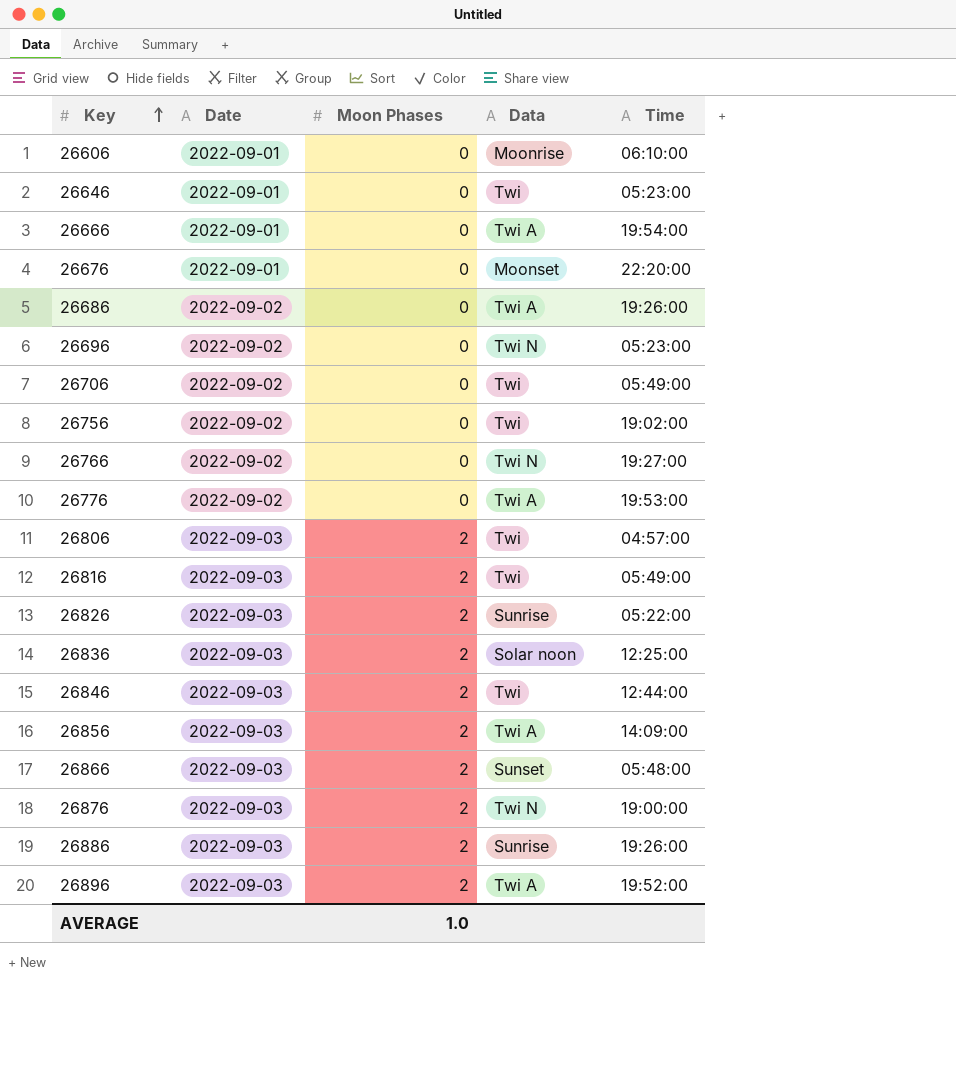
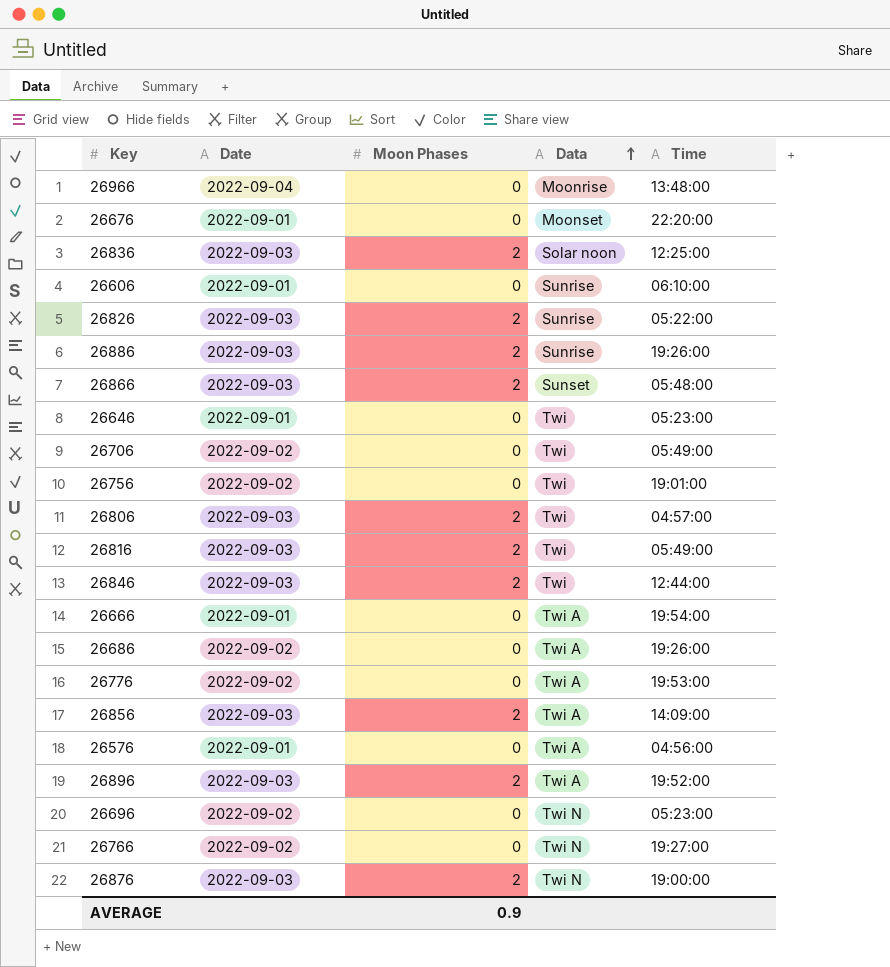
row order: Key ascending -> Data ascending
row 26966: none -> 2022-09-04 | 0 | Moonrise | 13:48:00
26606 | Data: Moonrise -> Sunrise
26756 | Time: 19:02:00 -> 19:01:00
row 26576: none -> 2022-09-01 | 0 | Twi A | 04:56:00
AVERAGE | Moon Phases: 1.0 -> 0.9

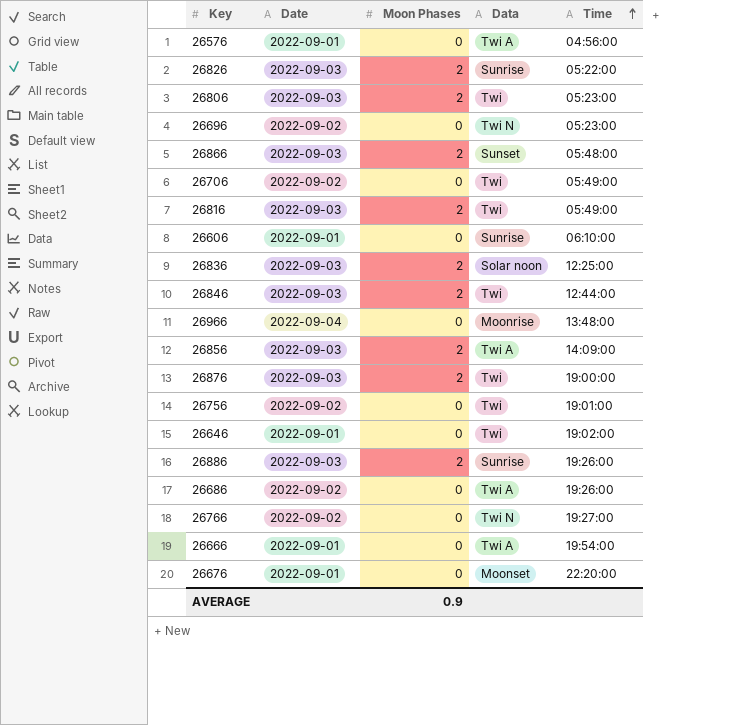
row order: Data ascending -> Time ascending
row 26776: 2022-09-02 | 0 | Twi A | 19:53:00 -> none
row 26896: 2022-09-03 | 2 | Twi A | 19:52:00 -> none
26806 | Time: 04:57:00 -> 05:23:00
26876 | Data: Twi N -> Twi
26646 | Time: 05:23:00 -> 19:02:00

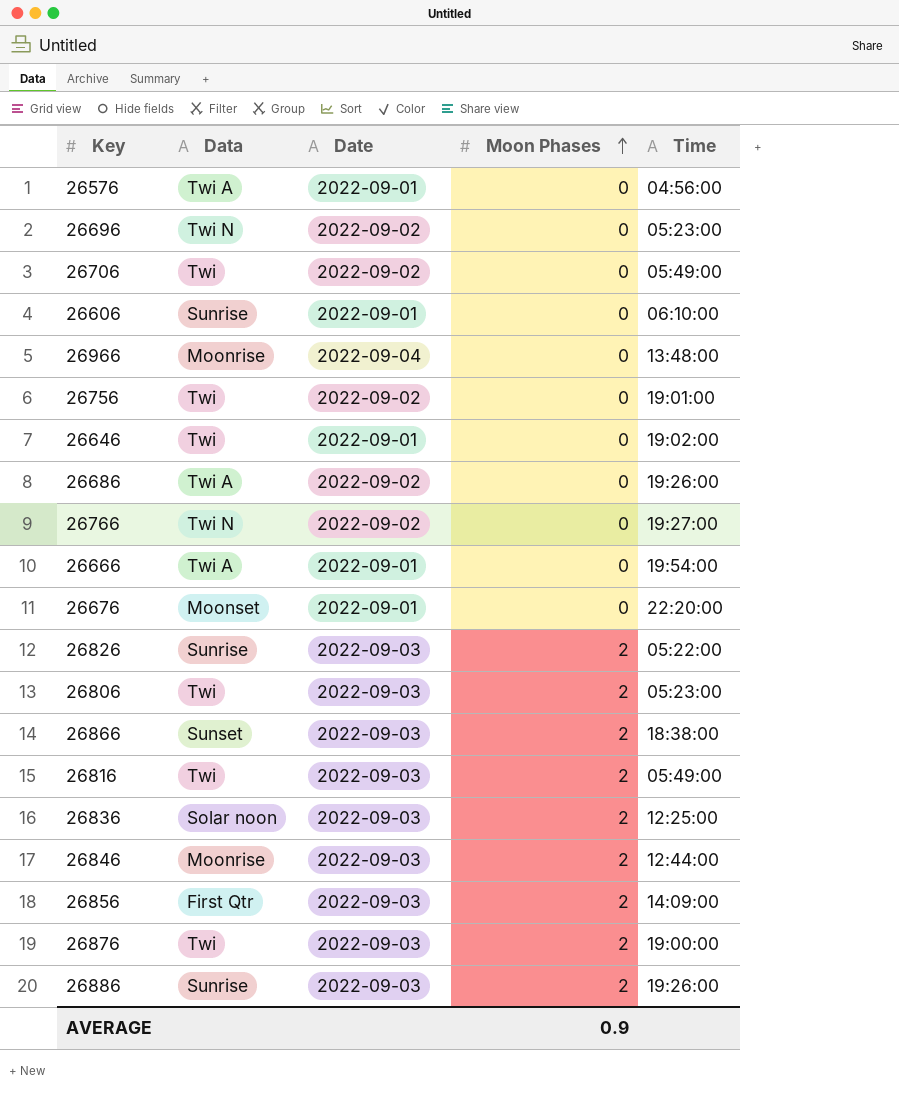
row order: Time ascending -> Moon Phases ascending
column Data | position: 4 -> 2
26866 | Time: 05:48:00 -> 18:38:00
26846 | Data: Twi -> Moonrise
26856 | Data: Twi A -> First Qtr

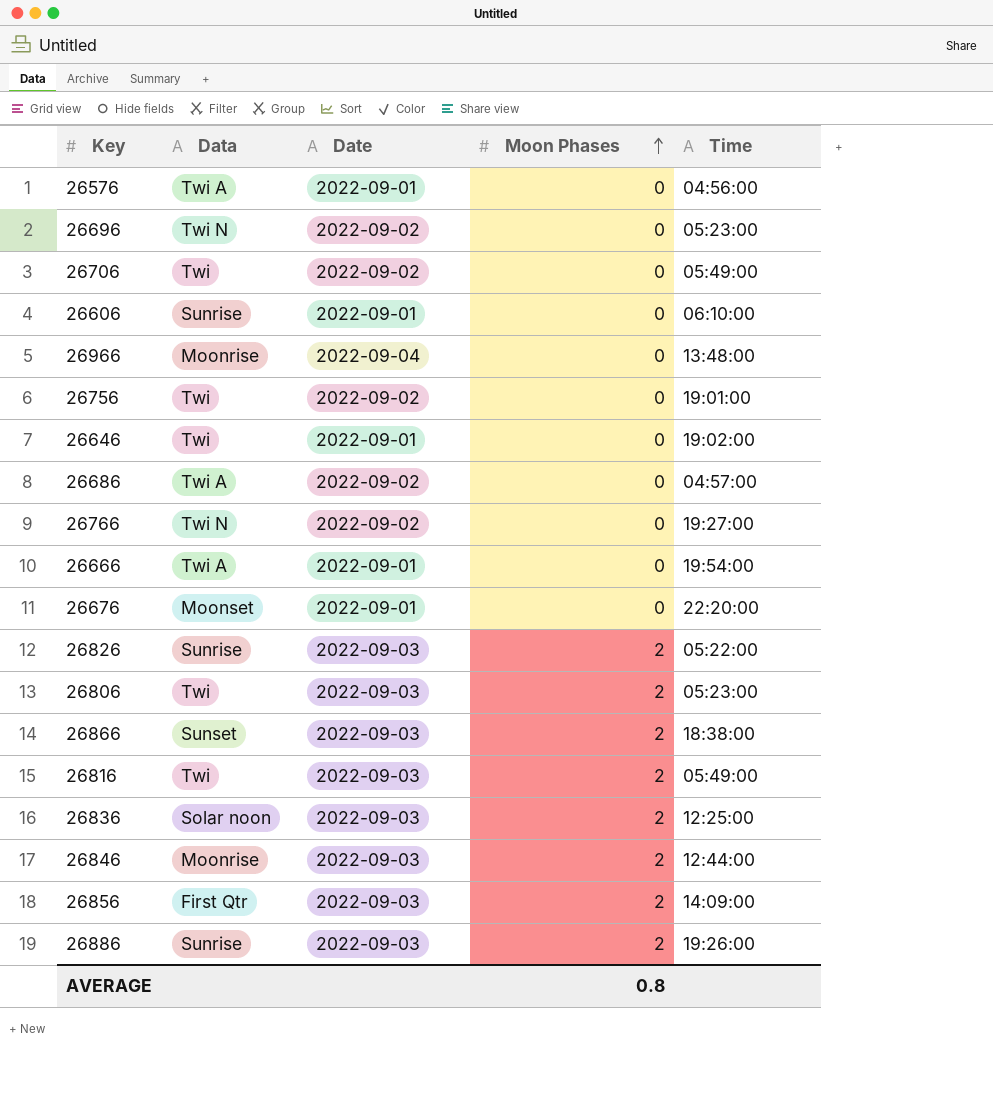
row 26876: Twi | 2022-09-03 | 2 | 19:00:00 -> none
26686 | Time: 19:26:00 -> 04:57:00
AVERAGE | Moon Phases: 0.9 -> 0.8

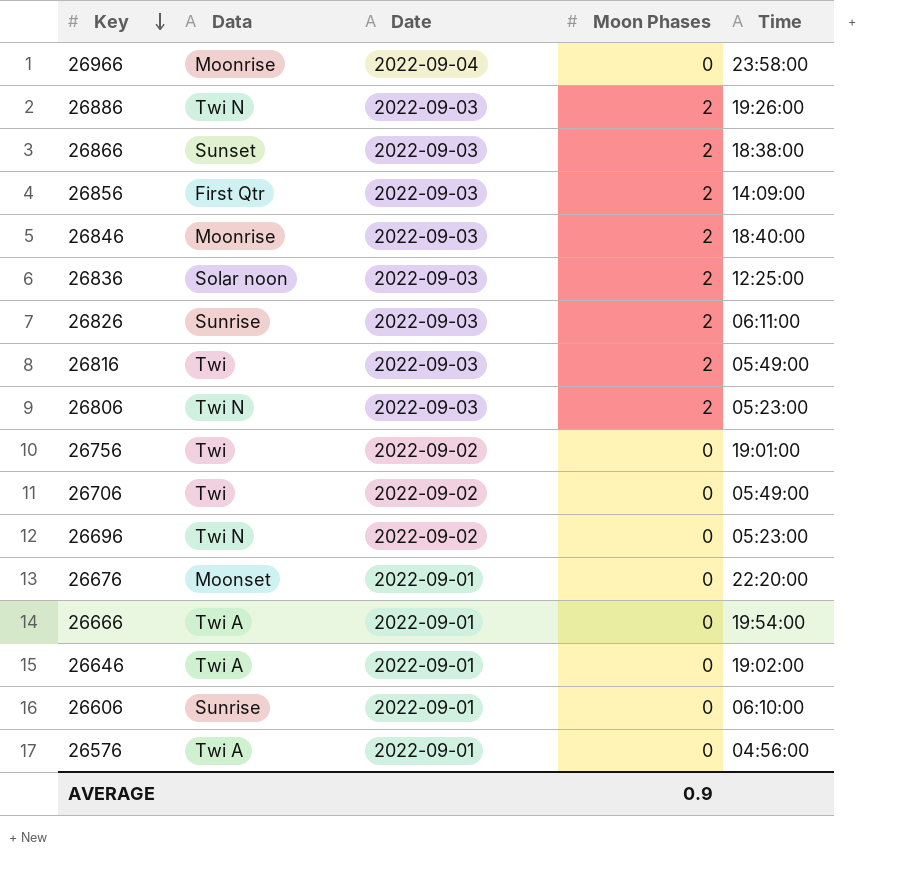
row order: Moon Phases ascending -> Key descending
row 26686: Twi A | 2022-09-02 | 0 | 04:57:00 -> none
row 26766: Twi N | 2022-09-02 | 0 | 19:27:00 -> none
26966 | Time: 13:48:00 -> 23:58:00
26886 | Data: Sunrise -> Twi N
26846 | Time: 12:44:00 -> 18:40:00
26826 | Time: 05:22:00 -> 06:11:00
26806 | Data: Twi -> Twi N
26646 | Data: Twi -> Twi A
AVERAGE | Moon Phases: 0.8 -> 0.9

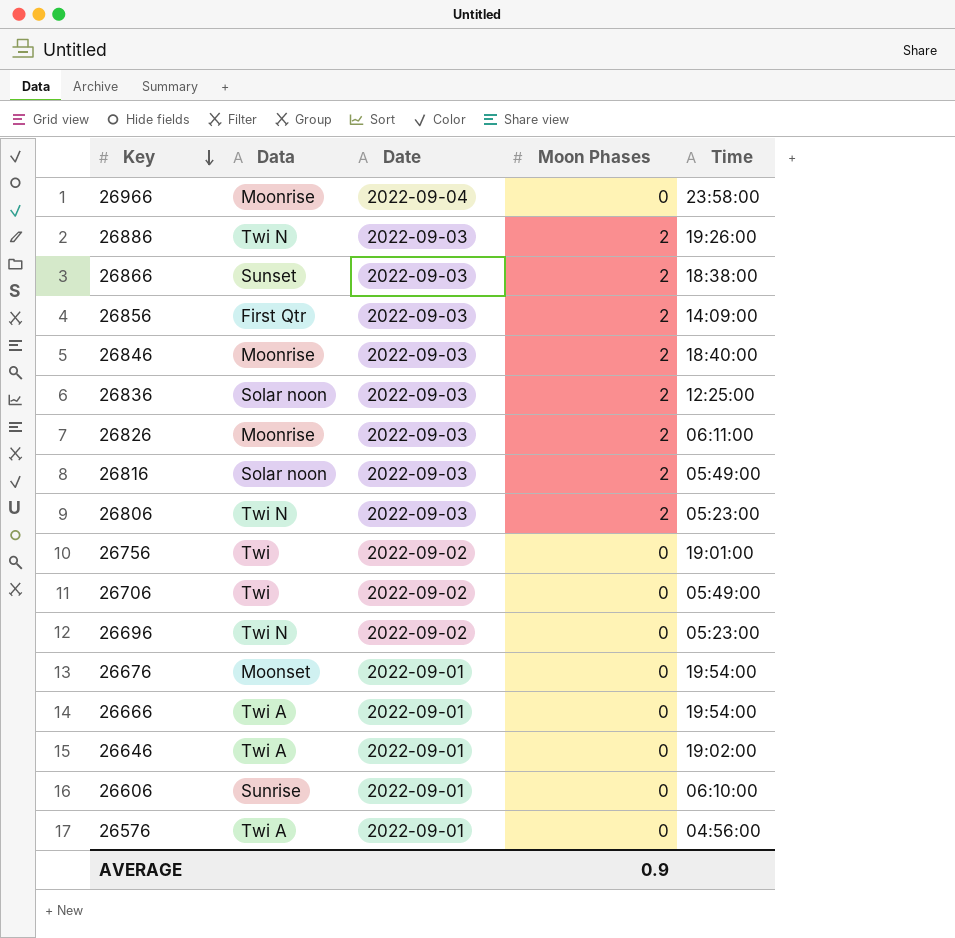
26826 | Data: Sunrise -> Moonrise
26816 | Data: Twi -> Solar noon
26676 | Time: 22:20:00 -> 19:54:00

